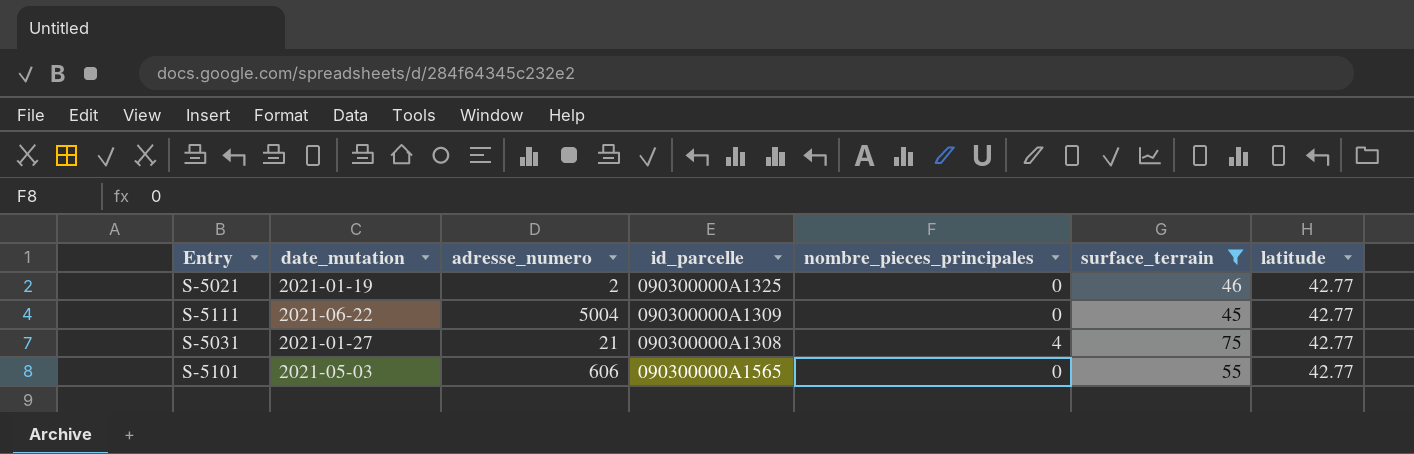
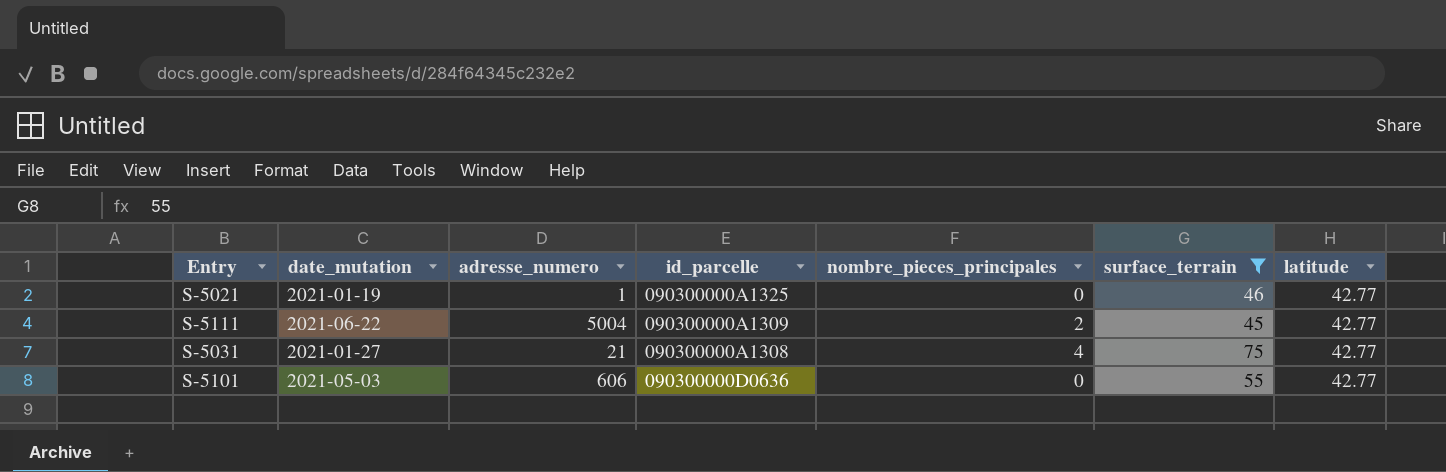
S-5021 | adresse_numero: 2 -> 1
S-5111 | nombre_pieces_principales: 0 -> 2
S-5101 | id_parcelle: 090300000A1565 -> 090300000D0636

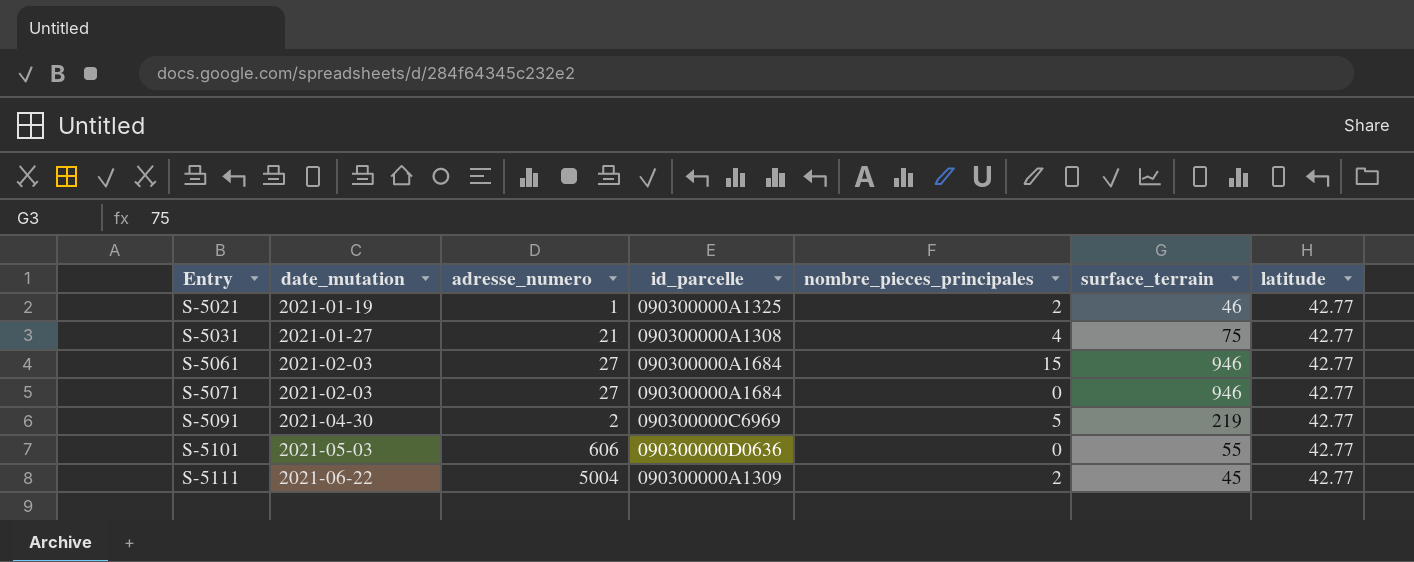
filter: surface_terrain <= 75 -> none
row order: none -> Entry ascending
S-5021 | nombre_pieces_principales: 0 -> 2

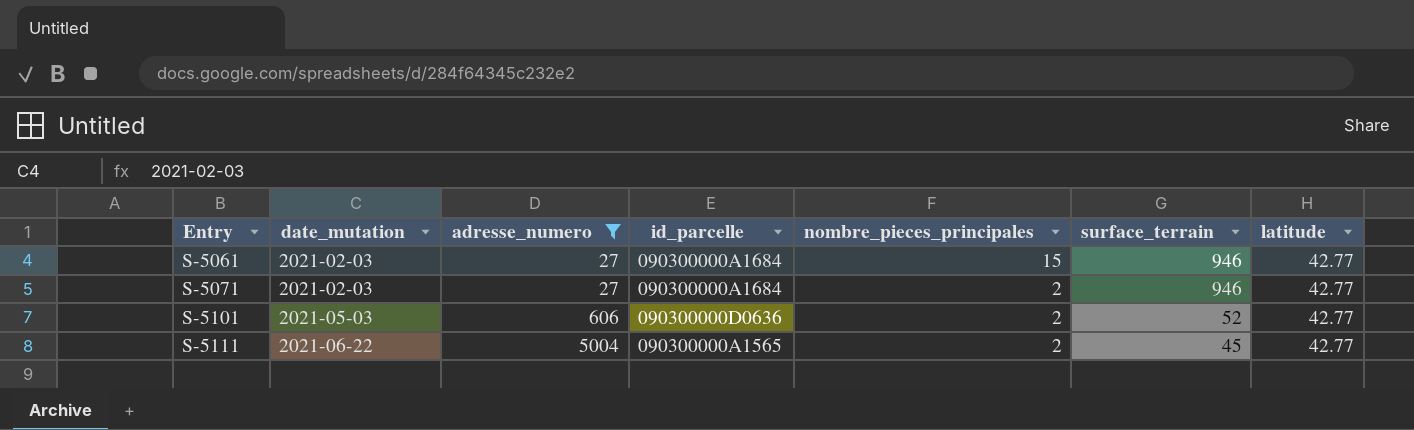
filter: none -> adresse_numero >= 27
S-5071 | nombre_pieces_principales: 0 -> 2
S-5101 | nombre_pieces_principales: 0 -> 2
S-5101 | surface_terrain: 55 -> 52
S-5111 | id_parcelle: 090300000A1309 -> 090300000A1565

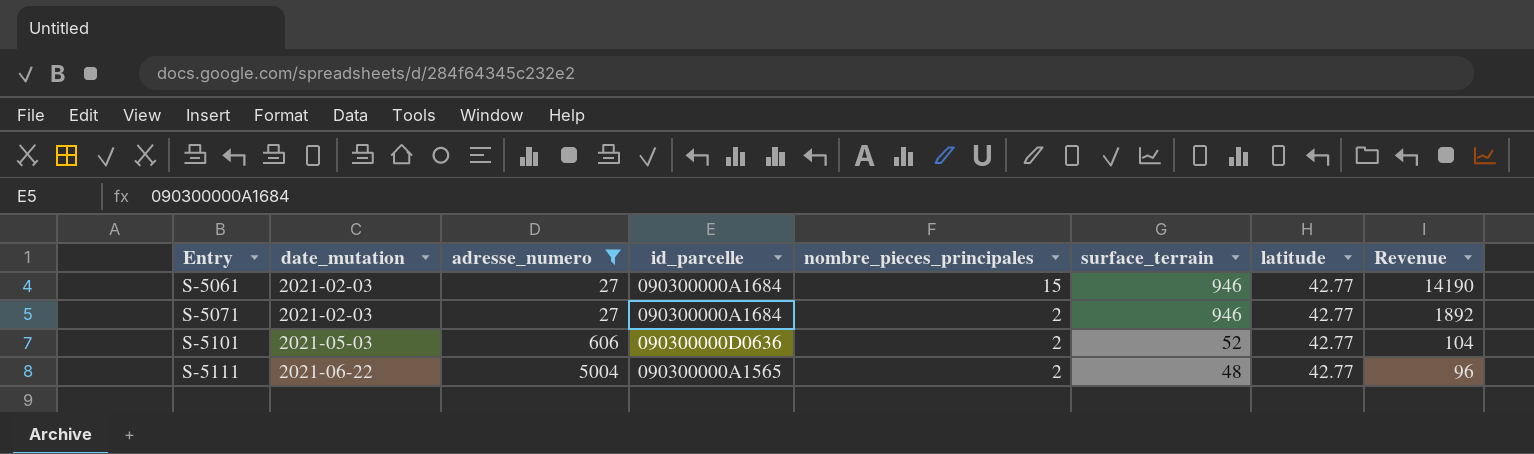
column Revenue | formula: none -> [nombre_pieces_principales] * [surface_terrain]
S-5111 | surface_terrain: 45 -> 48

